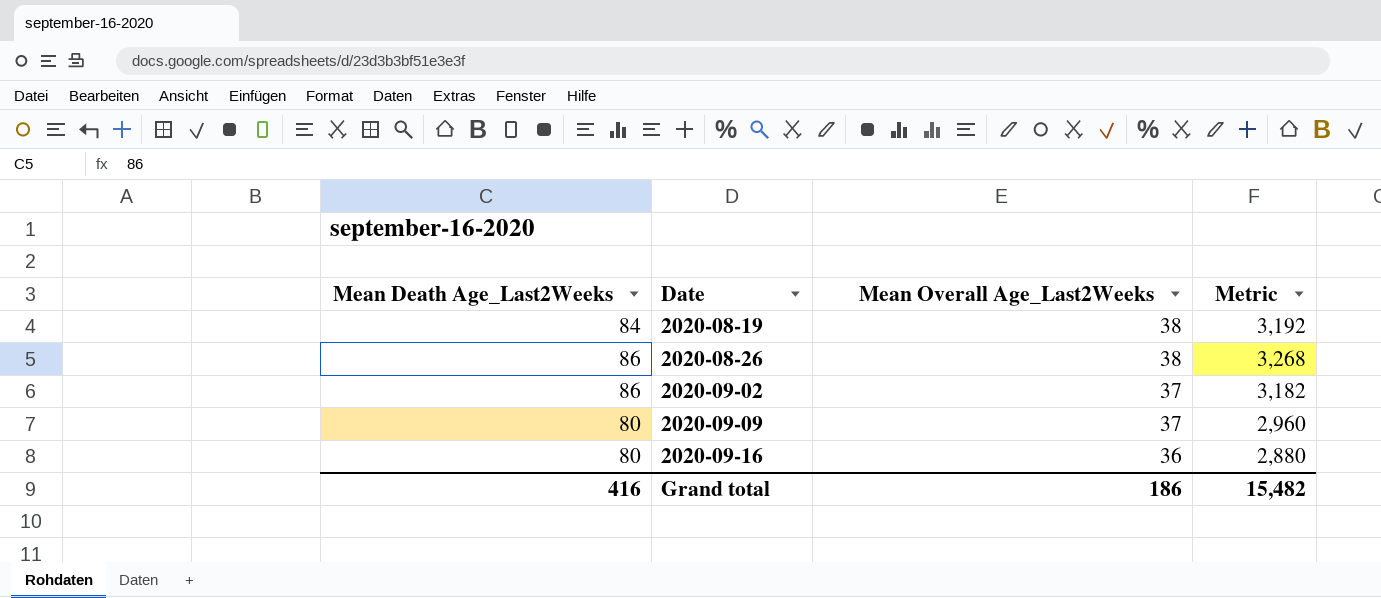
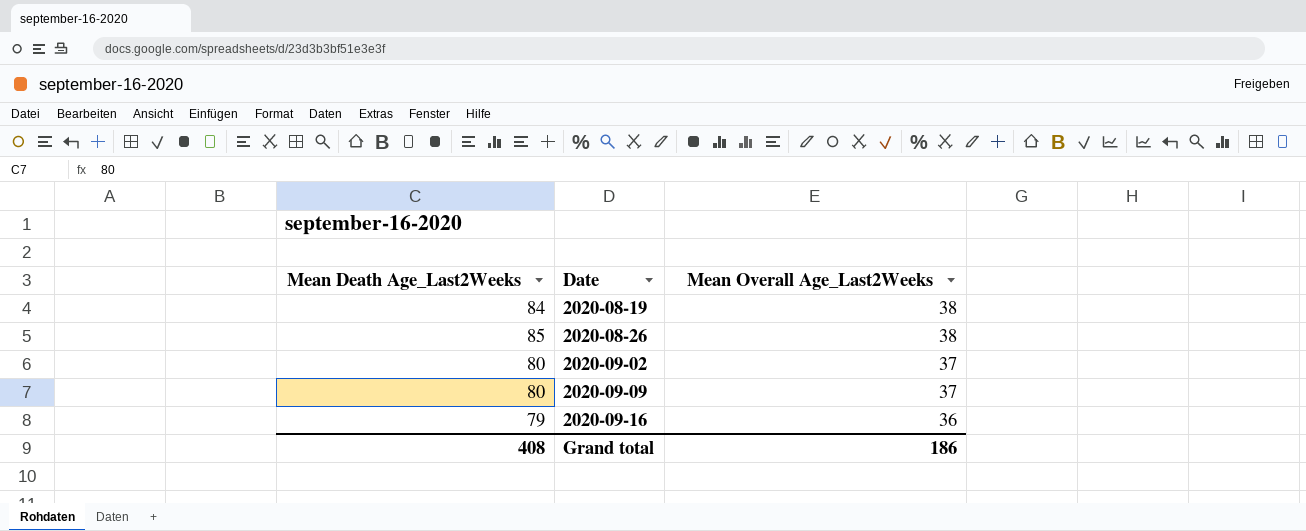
column Metric | formula: [Mean Death Age_Last2Weeks] * [Mean Overall Age_Last2Weeks] -> none
2020-08-26 | Mean Death Age_Last2Weeks: 86 -> 85
2020-09-02 | Mean Death Age_Last2Weeks: 86 -> 80
2020-09-16 | Mean Death Age_Last2Weeks: 80 -> 79
Grand total | Mean Death Age_Last2Weeks: 416 -> 408

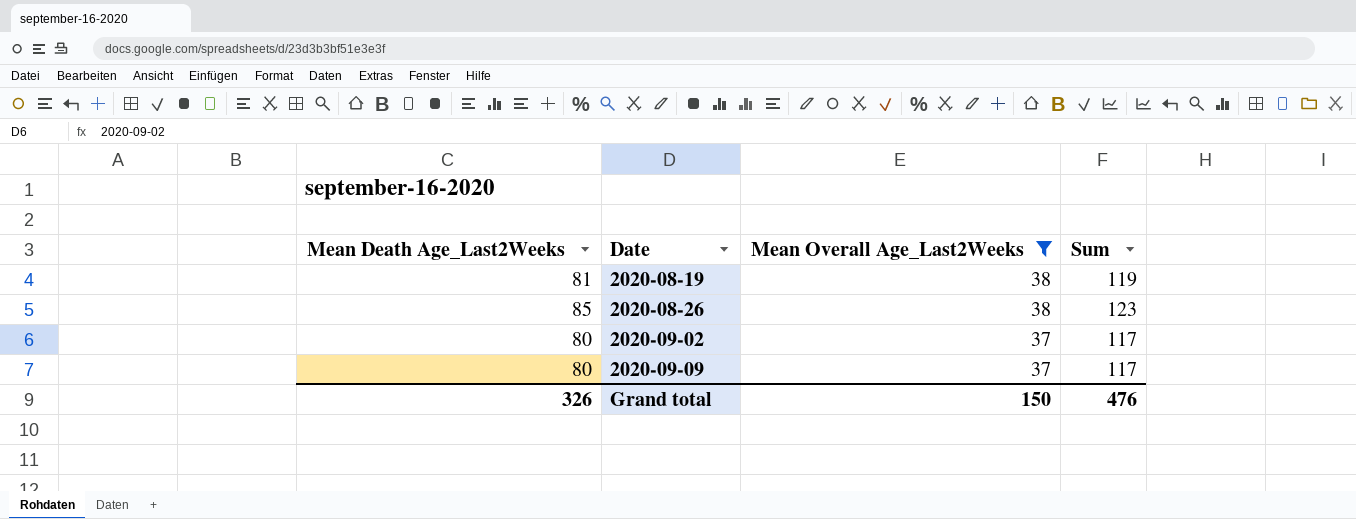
filter: none -> Mean Overall Age_Last2Weeks != 36
column Sum | formula: none -> [Mean Death Age_Last2Weeks] + [Mean Overall Age_Last2Weeks]
2020-08-19 | Mean Death Age_Last2Weeks: 84 -> 81
Grand total | Mean Death Age_Last2Weeks: 408 -> 326
Grand total | Mean Overall Age_Last2Weeks: 186 -> 150

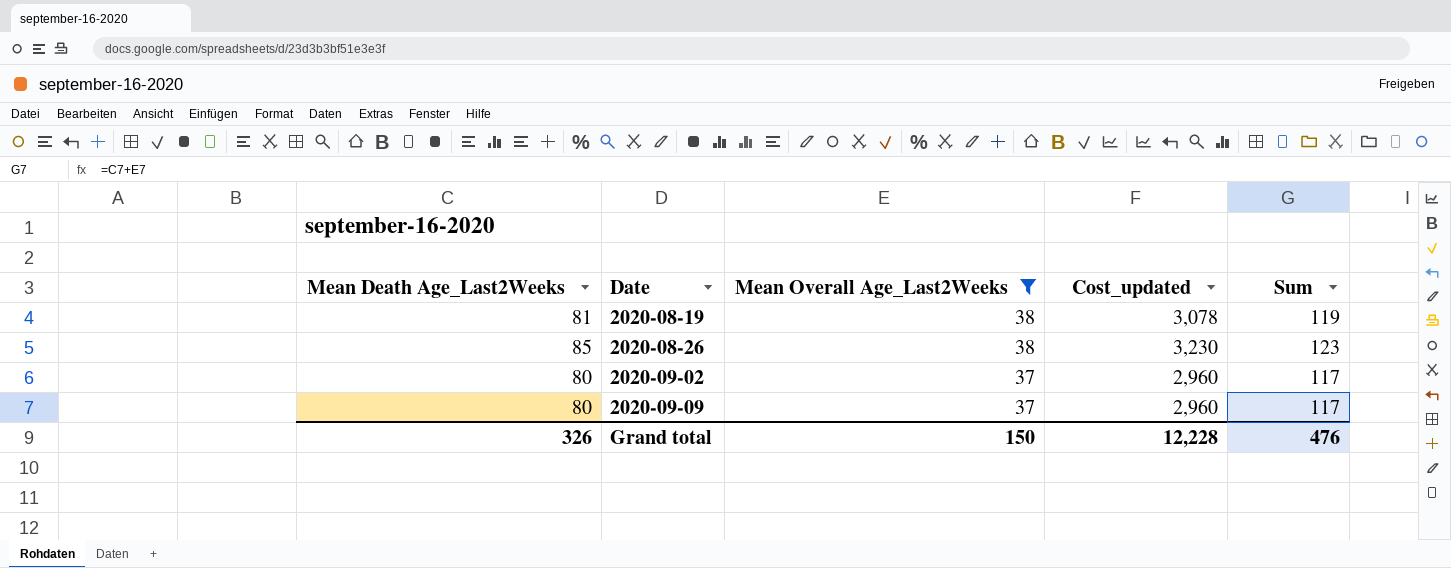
column Cost_updated | formula: none -> [Mean Death Age_Last2Weeks] * [Mean Overall Age_Last2Weeks]

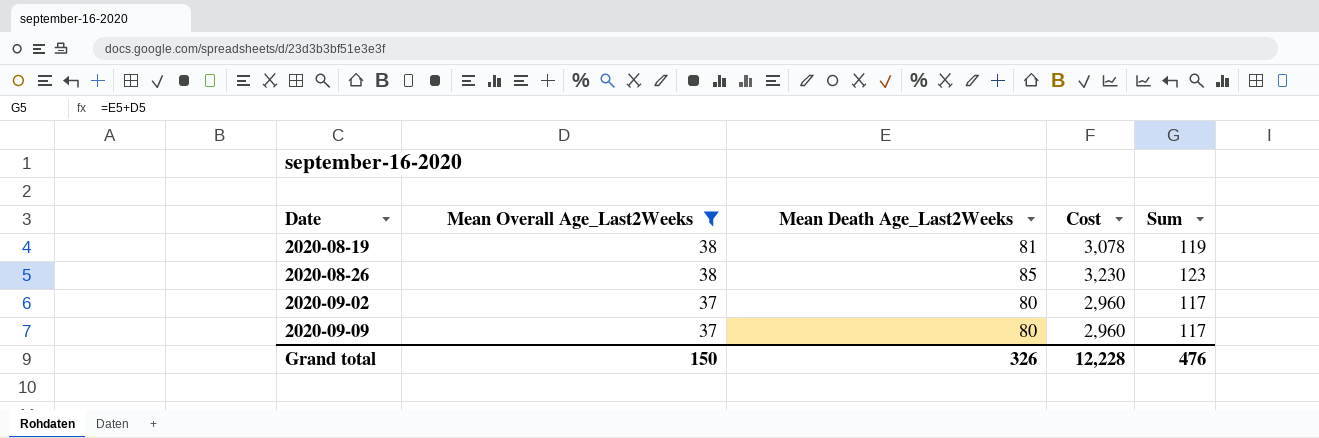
column Mean Death Age_Last2Weeks | position: 1 -> 3
column name: Cost_updated -> Cost

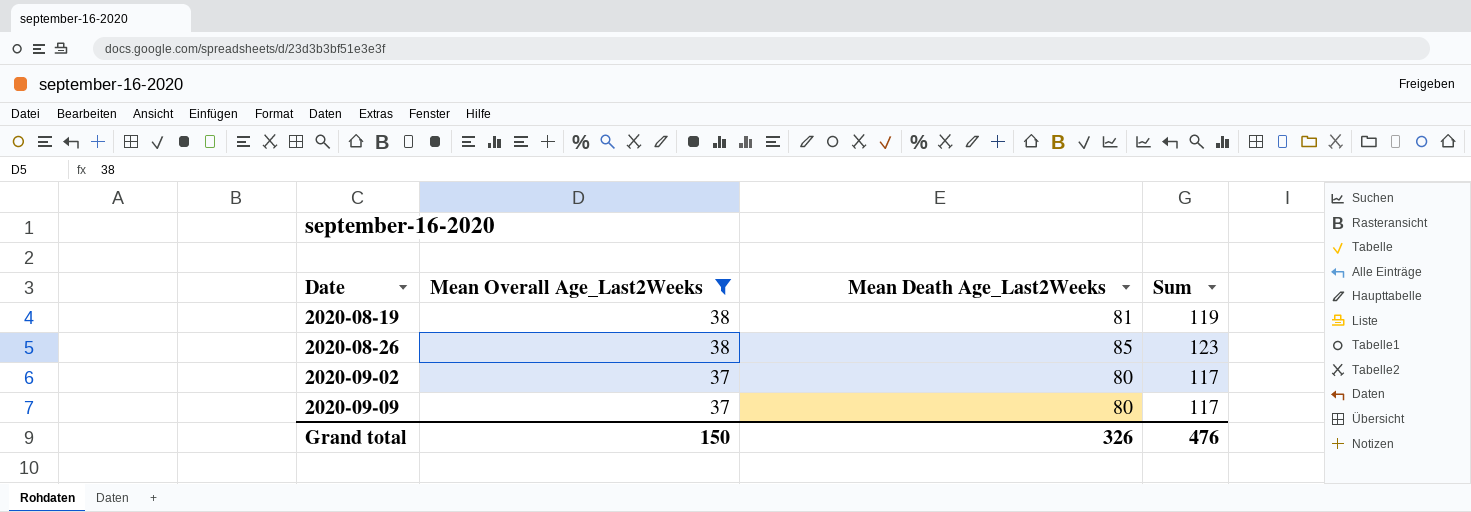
column Cost | formula: [Mean Overall Age_Last2Weeks] * [Mean Death Age_Last2Weeks] -> none

